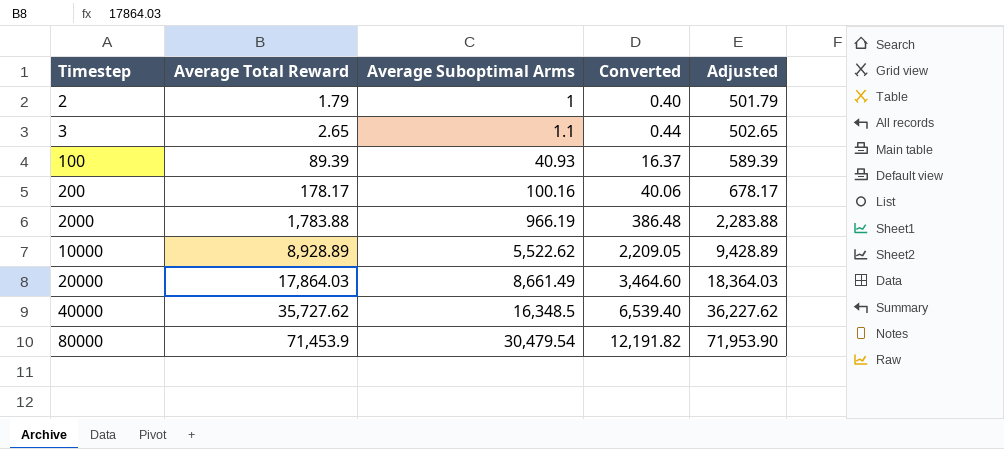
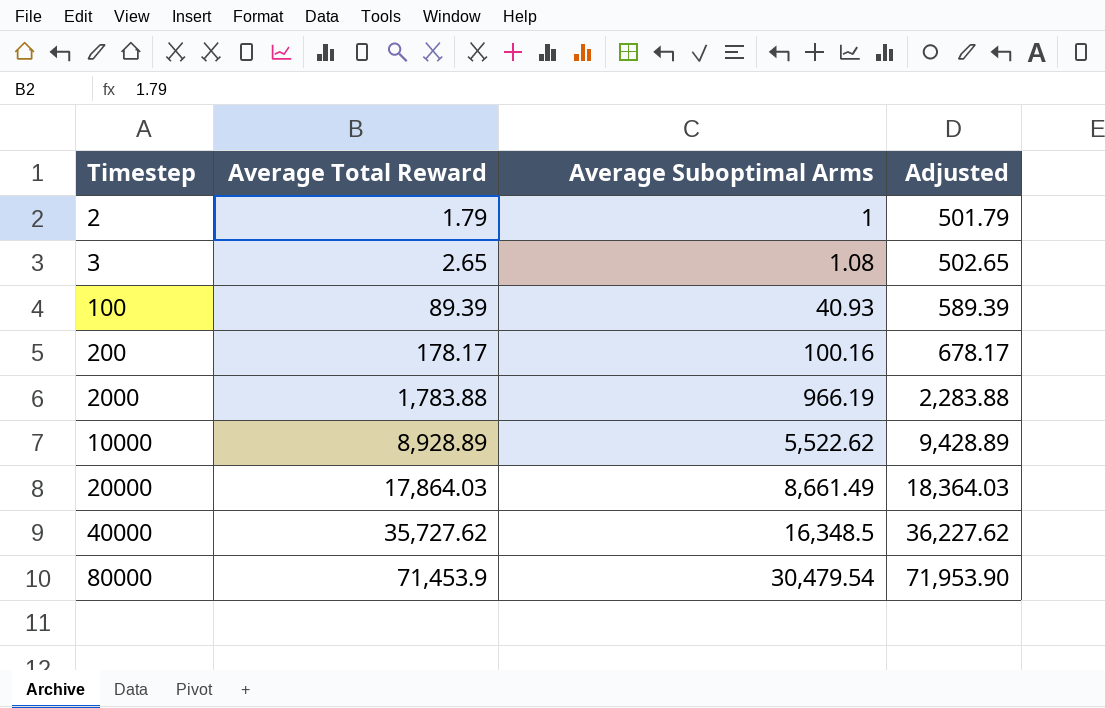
column Converted | formula: [Average Suboptimal Arms] * 0.4 -> none
3 | Average Suboptimal Arms: 1.1 -> 1.08

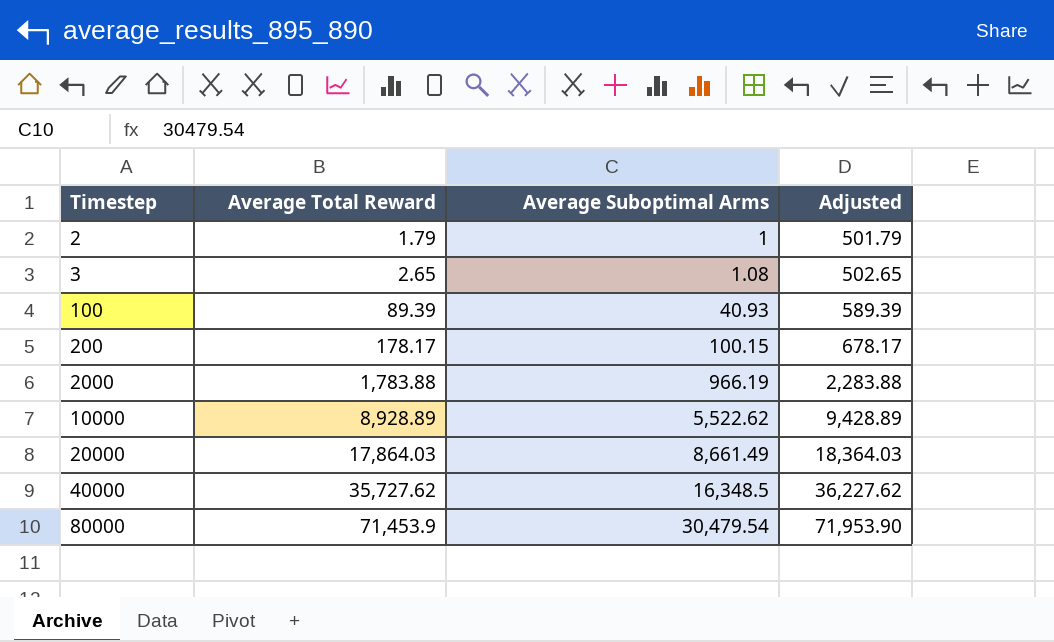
200 | Average Suboptimal Arms: 100.16 -> 100.15

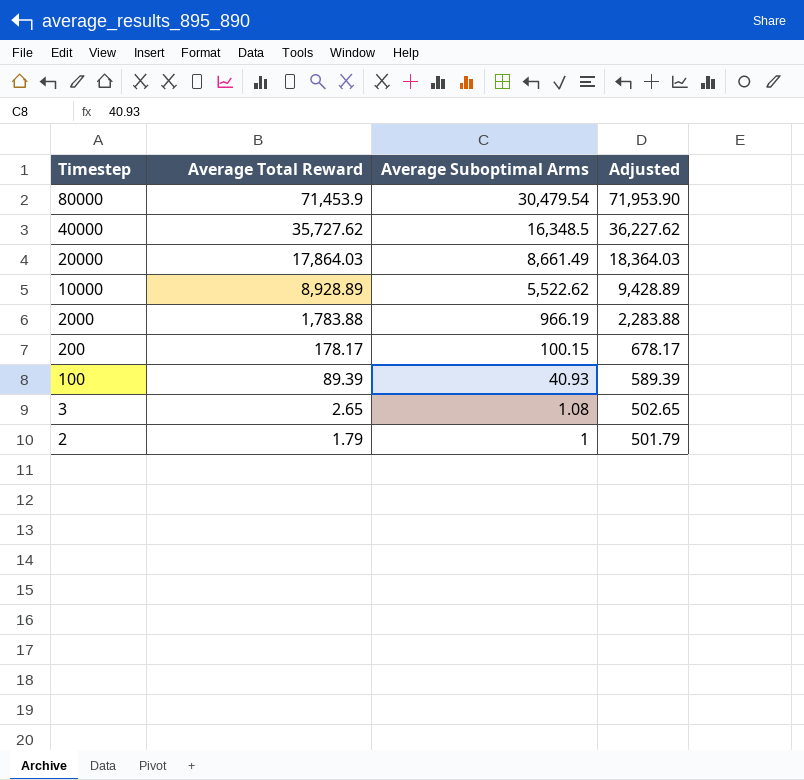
row order: Timestep ascending -> Timestep descending

